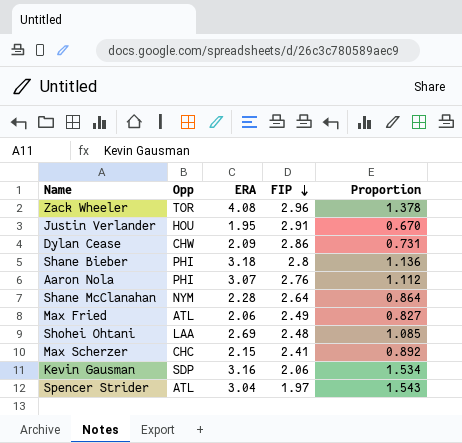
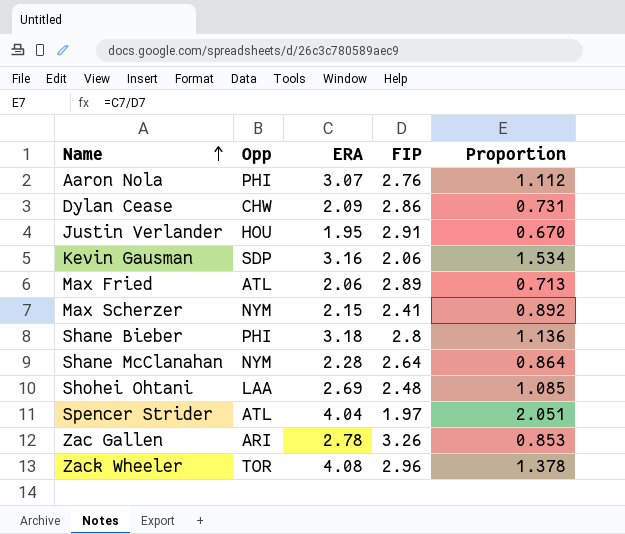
row order: FIP descending -> Name ascending
Max Fried | FIP: 2.49 -> 2.89
Max Fried | Proportion: 0.827 -> 0.713
Max Scherzer | Opp: CHC -> NYM
Spencer Strider | ERA: 3.04 -> 4.04
Spencer Strider | Proportion: 1.543 -> 2.051
row Zac Gallen: none -> ARI | 2.78 | 3.26 | 0.853

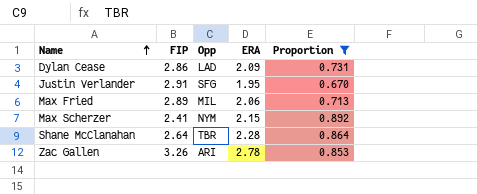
filter: none -> Proportion <= 0.892
column FIP | position: 4 -> 2
Dylan Cease | Opp: CHW -> LAD
Justin Verlander | Opp: HOU -> SFG
Max Fried | Opp: ATL -> MIL
Shane McClanahan | Opp: NYM -> TBR

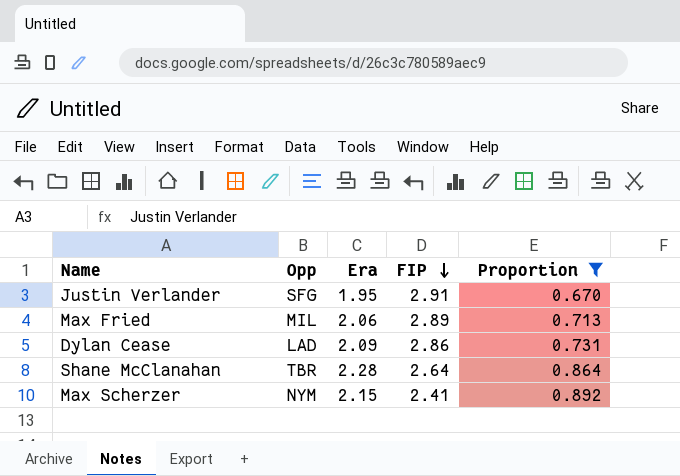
row order: Name ascending -> FIP descending
column name: ERA -> Era
column FIP | position: 2 -> 4
row Zac Gallen: 3.26 | ARI | 2.78 | 0.853 -> none

